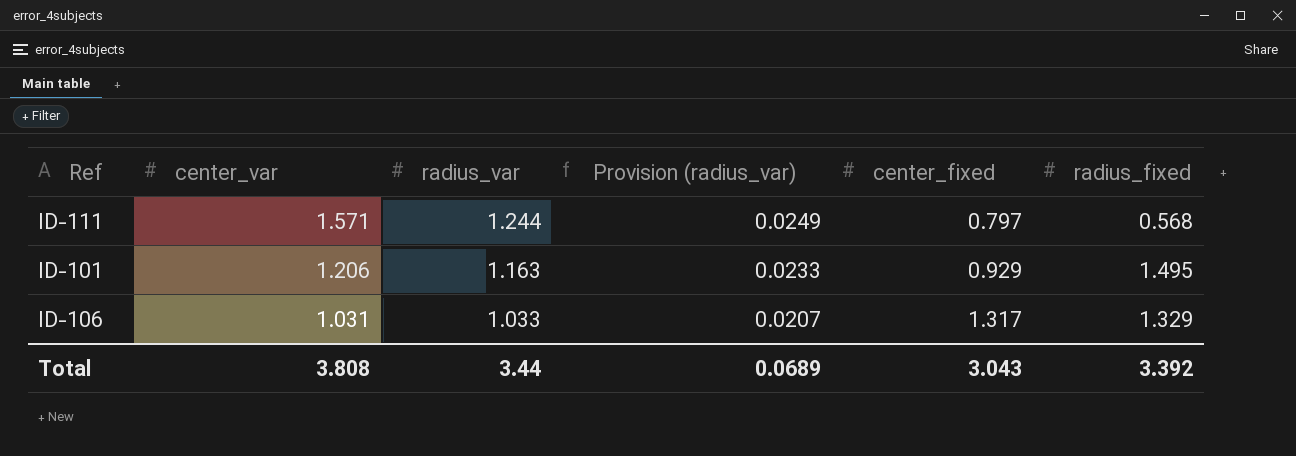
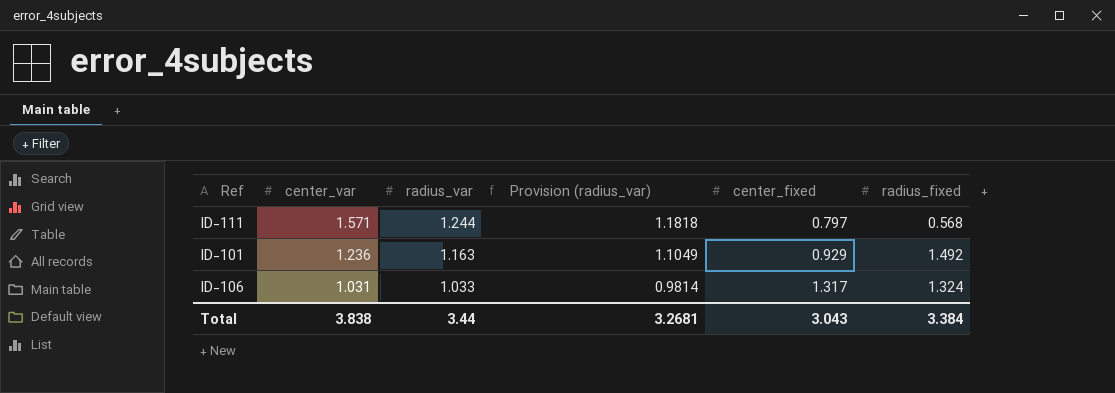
column Provision (radius_var) | formula: [radius_var] * 0.02 -> [radius_var] * 0.95
ID-101 | center_var: 1.206 -> 1.236
ID-101 | radius_fixed: 1.495 -> 1.492
ID-106 | radius_fixed: 1.329 -> 1.324
Total | center_var: 3.808 -> 3.838
Total | Provision (radius_var): 0.0689 -> 3.2681
Total | radius_fixed: 3.392 -> 3.384

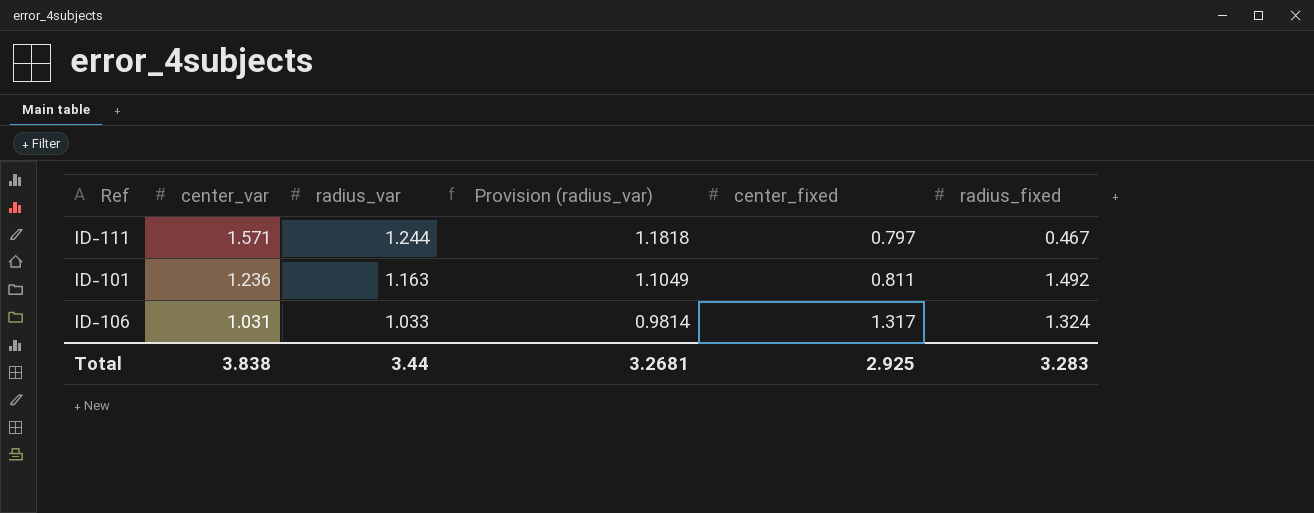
ID-111 | radius_fixed: 0.568 -> 0.467
ID-101 | center_fixed: 0.929 -> 0.811
Total | center_fixed: 3.043 -> 2.925
Total | radius_fixed: 3.384 -> 3.283

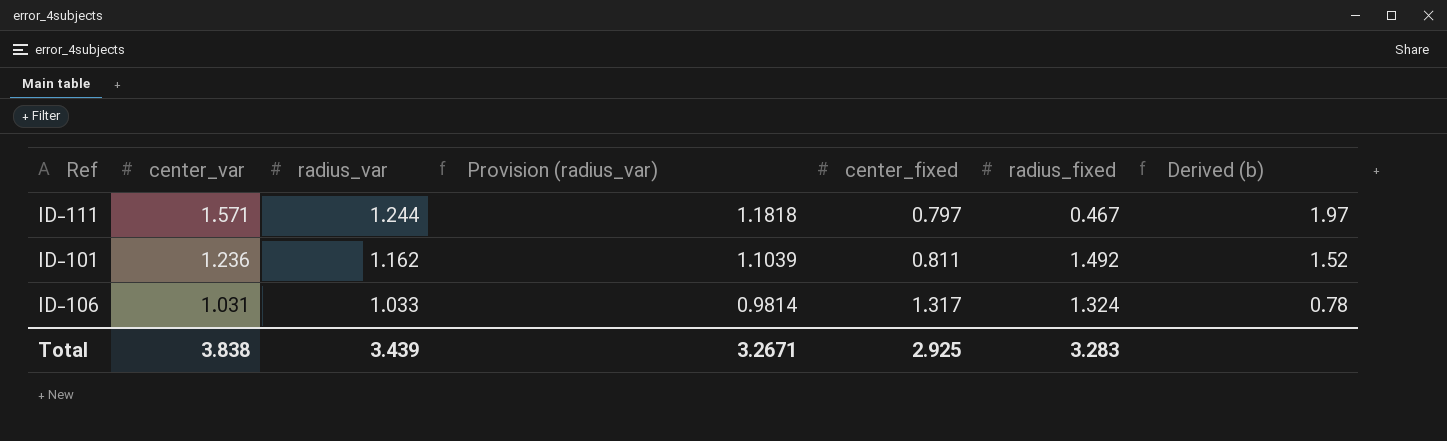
column Derived (b) | formula: none -> [center_var] / [center_fixed]
ID-101 | radius_var: 1.163 -> 1.162
ID-101 | Provision (radius_var): 1.1049 -> 1.1039
Total | radius_var: 3.44 -> 3.439
Total | Provision (radius_var): 3.2681 -> 3.2671

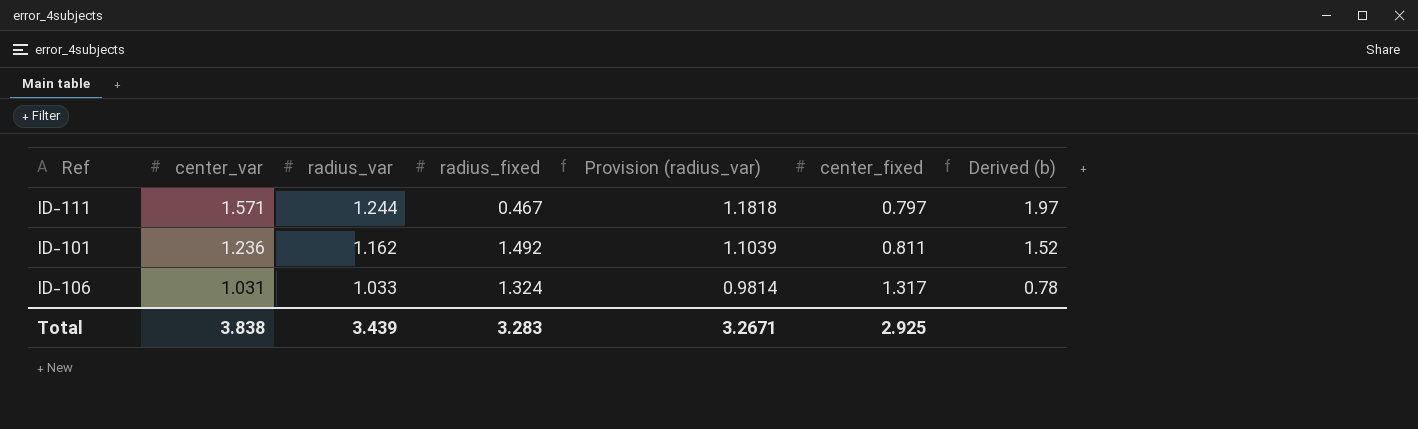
column radius_fixed | position: 6 -> 4

